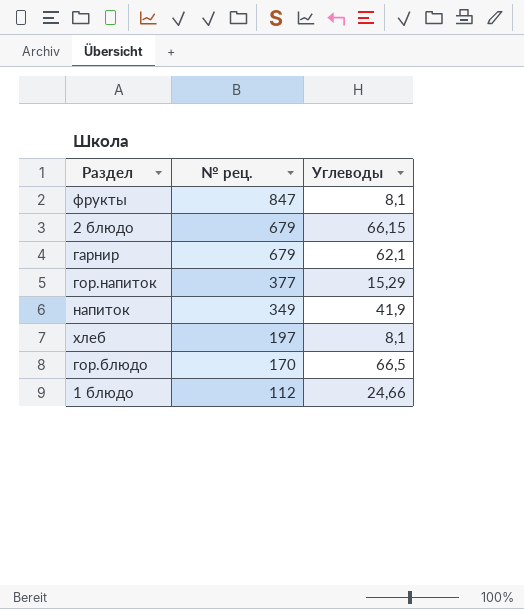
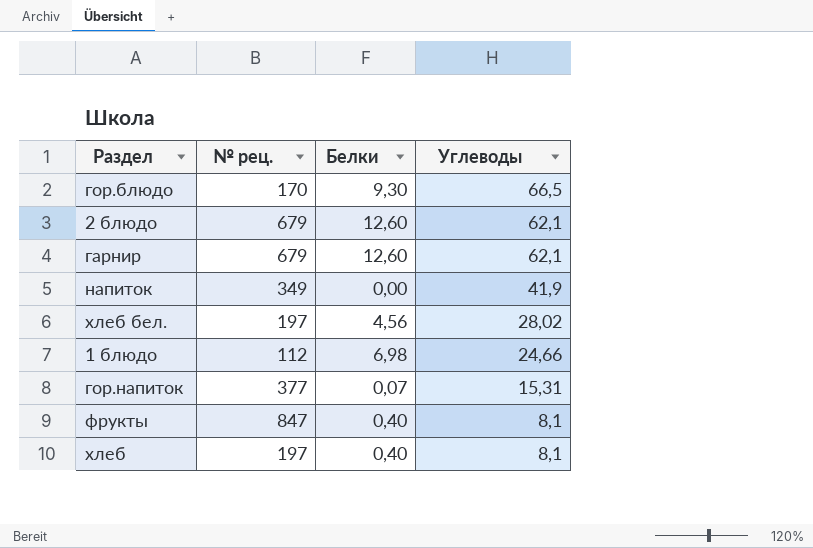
row order: № рец. descending -> Углеводы descending
column Белки | position: none -> 3
2 блюдо | Углеводы: 66,15 -> 62,1
row хлеб бел.: none -> 197 | 4,56 | 28,02
гор.напиток | Углеводы: 15,29 -> 15,31

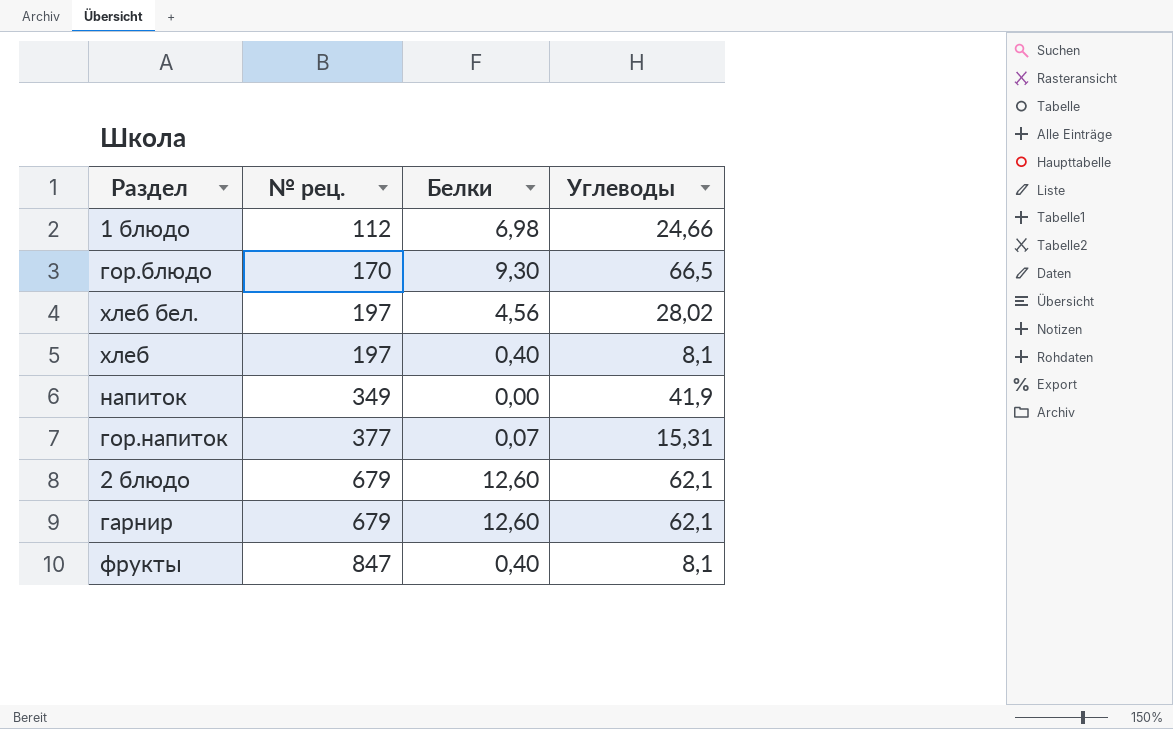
row order: Углеводы descending -> № рец. ascending

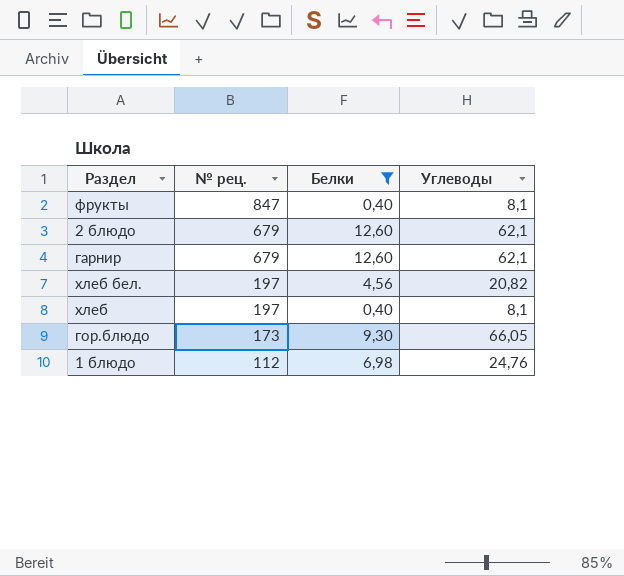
filter: none -> Белки >= 0,40
row order: № рец. ascending -> № рец. descending
хлеб бел. | Углеводы: 28,02 -> 20,82
гор.блюдо | № рец.: 170 -> 173
гор.блюдо | Углеводы: 66,5 -> 66,05
1 блюдо | Углеводы: 24,66 -> 24,76

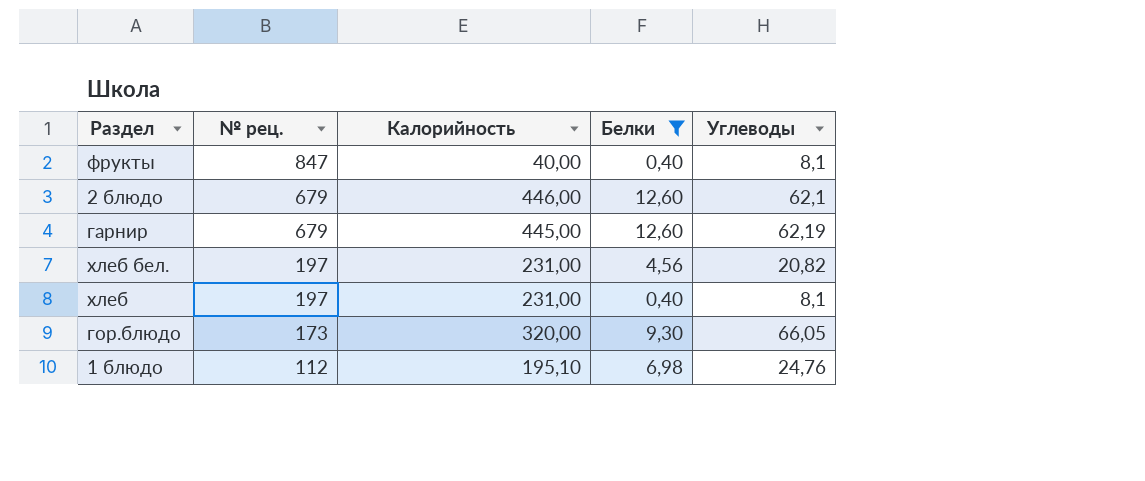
column Калорийность | position: none -> 3
гарнир | Углеводы: 62,1 -> 62,19

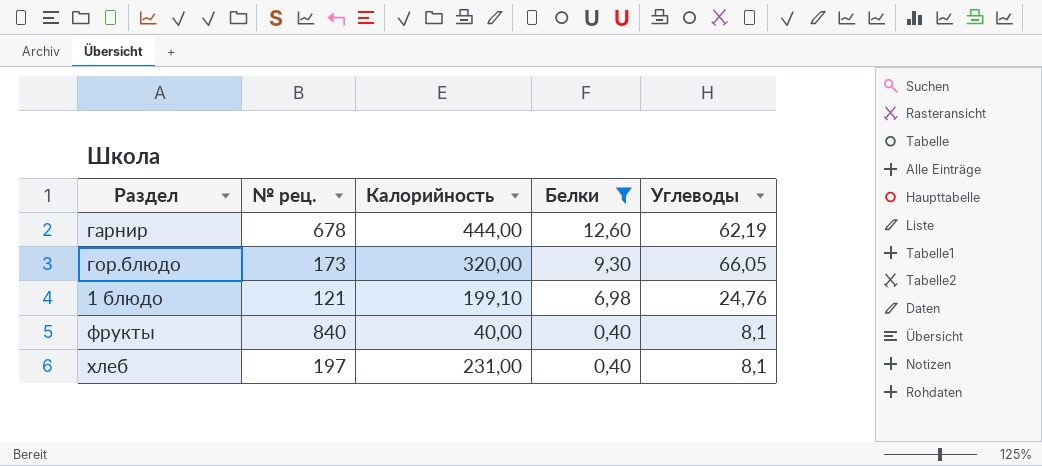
row order: № рец. descending -> Белки descending
row 2 блюдо: 679 | 446,00 | 12,60 | 62,1 -> none
row хлеб бел.: 197 | 231,00 | 4,56 | 20,82 -> none
гарнир | № рец.: 679 -> 678
гарнир | Калорийность: 445,00 -> 444,00
1 блюдо | № рец.: 112 -> 121
1 блюдо | Калорийность: 195,10 -> 199,10
фрукты | № рец.: 847 -> 840

